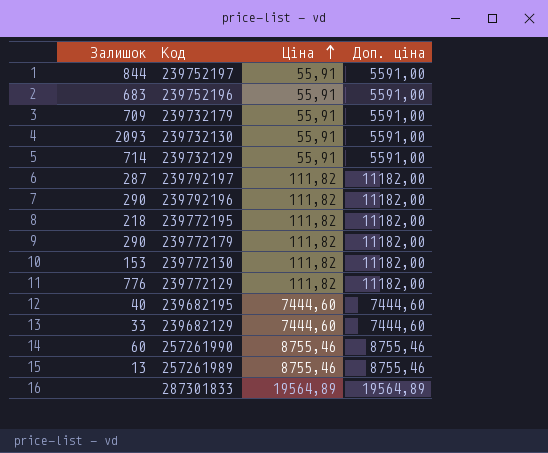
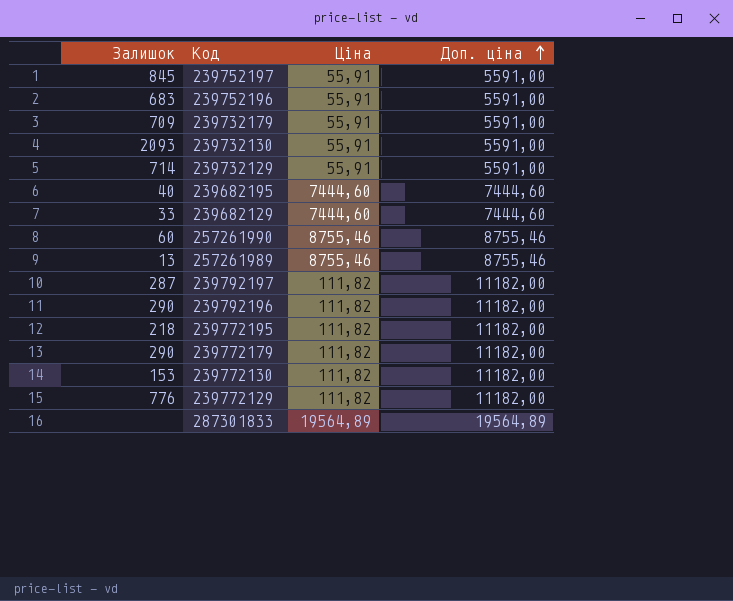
row order: Ціна ascending -> Доп. ціна ascending
239752197 | Залишок: 844 -> 845

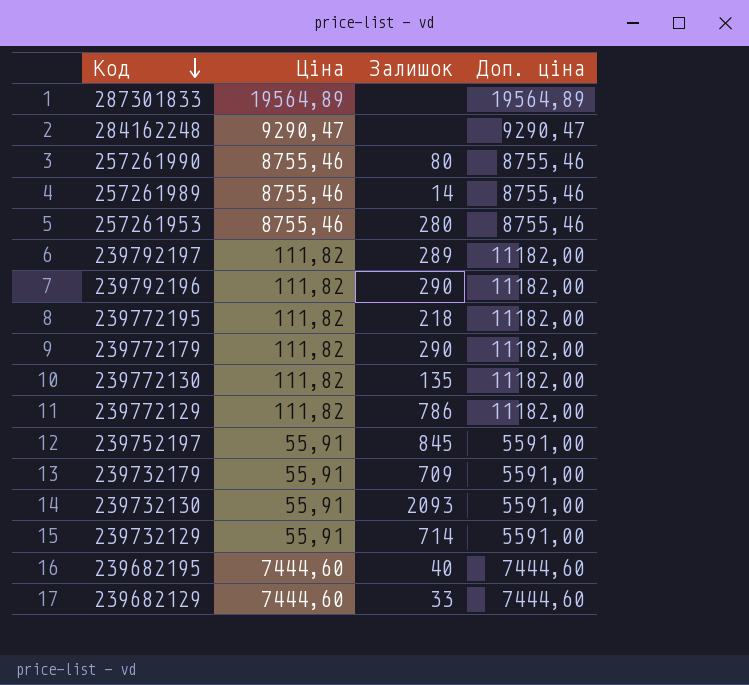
row order: Доп. ціна ascending -> Код descending
column Залишок | position: 1 -> 3
row 239752196: 683 | 55,91 | 5591,00 -> none
row 284162248: none -> 9290,47 | none | 9290,47
257261990 | Залишок: 60 -> 80
257261989 | Залишок: 13 -> 14
row 257261953: none -> 8755,46 | 280 | 8755,46
239792197 | Залишок: 287 -> 289
239772130 | Залишок: 153 -> 135
239772129 | Залишок: 776 -> 786

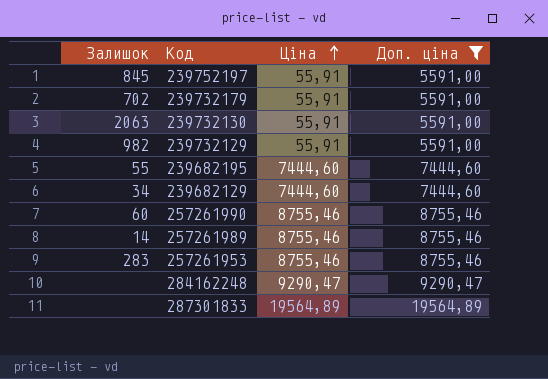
filter: none -> Доп. ціна != 11182,00
row order: Код descending -> Ціна ascending
column Залишок | position: 3 -> 1
239732179 | Залишок: 709 -> 702
239732130 | Залишок: 2093 -> 2063
239732129 | Залишок: 714 -> 982
239682195 | Залишок: 40 -> 55
239682129 | Залишок: 33 -> 34
257261990 | Залишок: 80 -> 60
257261953 | Залишок: 280 -> 283

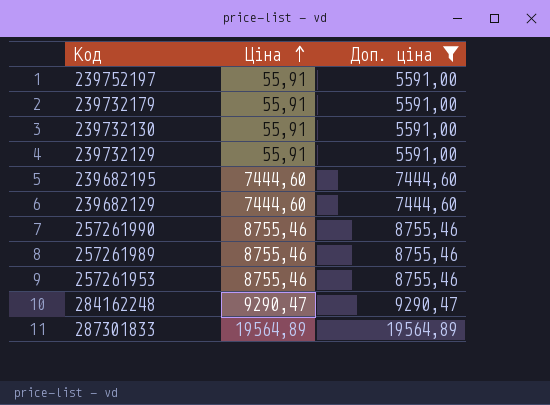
column Залишок | position: 1 -> none

